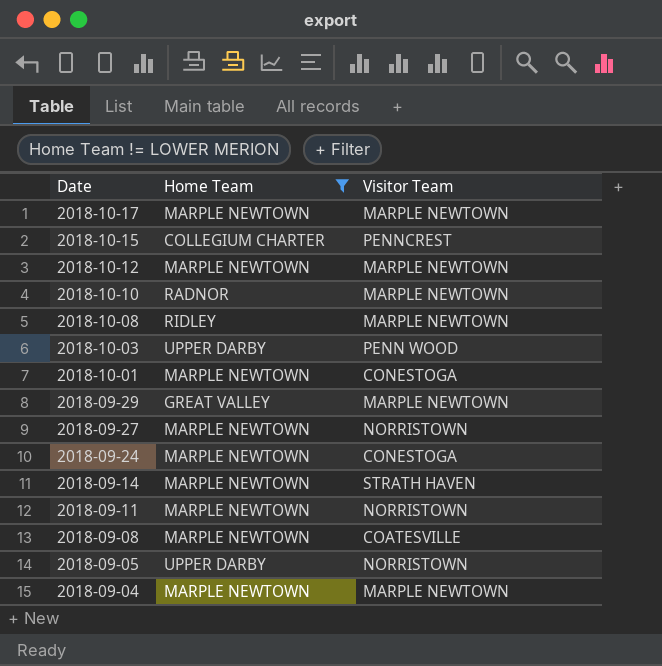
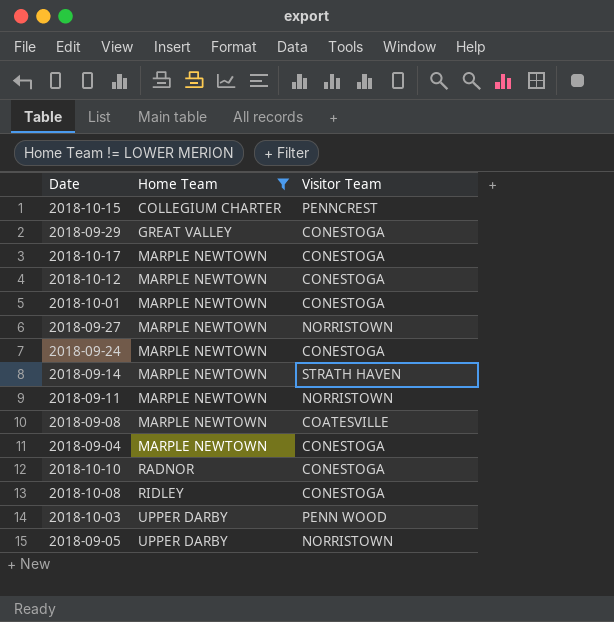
row order: Date descending -> Home Team ascending
2018-09-29 | Visitor Team: MARPLE NEWTOWN -> CONESTOGA
2018-10-17 | Visitor Team: MARPLE NEWTOWN -> CONESTOGA
2018-10-12 | Visitor Team: MARPLE NEWTOWN -> CONESTOGA
2018-09-04 | Visitor Team: MARPLE NEWTOWN -> CONESTOGA
2018-10-10 | Visitor Team: MARPLE NEWTOWN -> CONESTOGA
2018-10-08 | Visitor Team: MARPLE NEWTOWN -> CONESTOGA

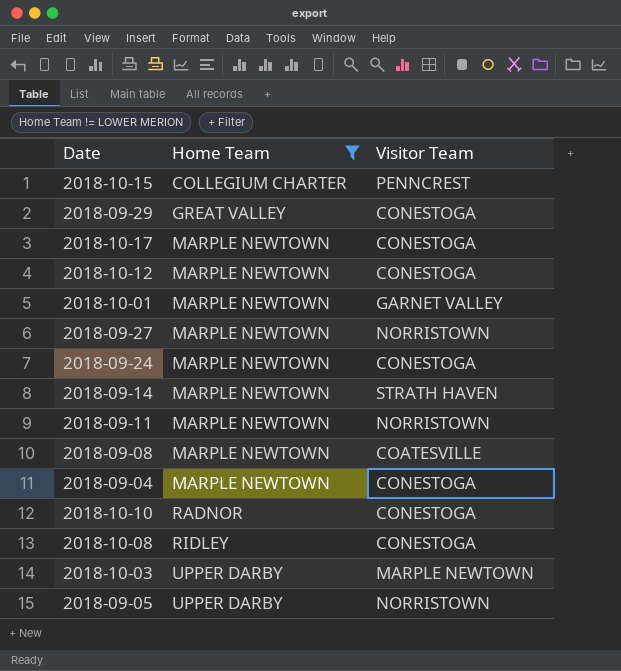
2018-10-01 | Visitor Team: CONESTOGA -> GARNET VALLEY
2018-10-03 | Visitor Team: PENN WOOD -> MARPLE NEWTOWN

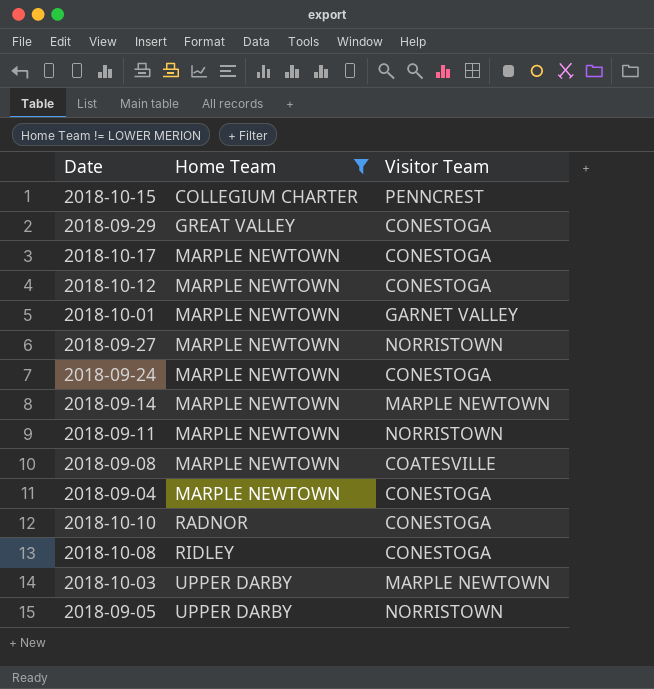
2018-09-14 | Visitor Team: STRATH HAVEN -> MARPLE NEWTOWN

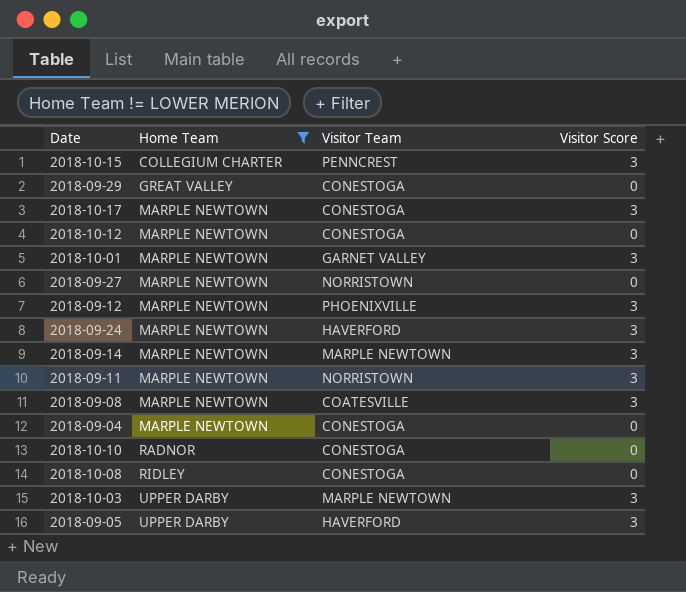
column Visitor Score | position: none -> 4
row 2018-09-12: none -> MARPLE NEWTOWN | PHOENIXVILLE | 3
2018-09-24 | Visitor Team: CONESTOGA -> HAVERFORD
2018-09-05 | Visitor Team: NORRISTOWN -> HAVERFORD

